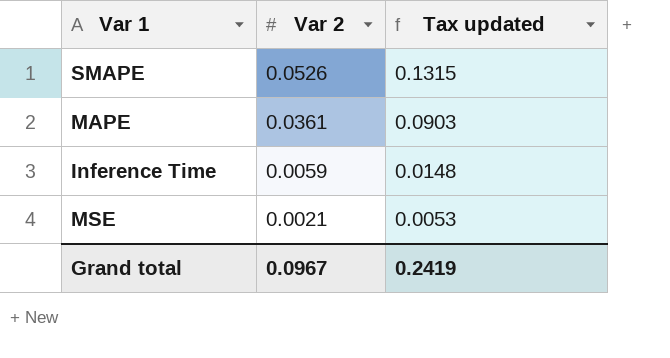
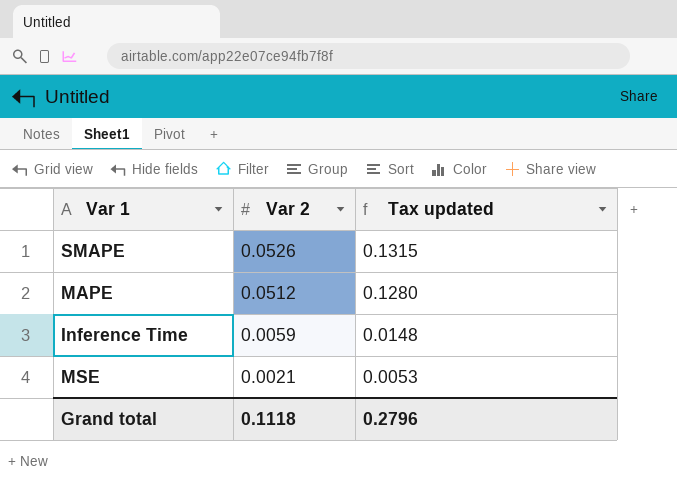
MAPE | Var 2: 0.0361 -> 0.0512
MAPE | Tax updated: 0.0903 -> 0.1280
Grand total | Var 2: 0.0967 -> 0.1118
Grand total | Tax updated: 0.2419 -> 0.2796

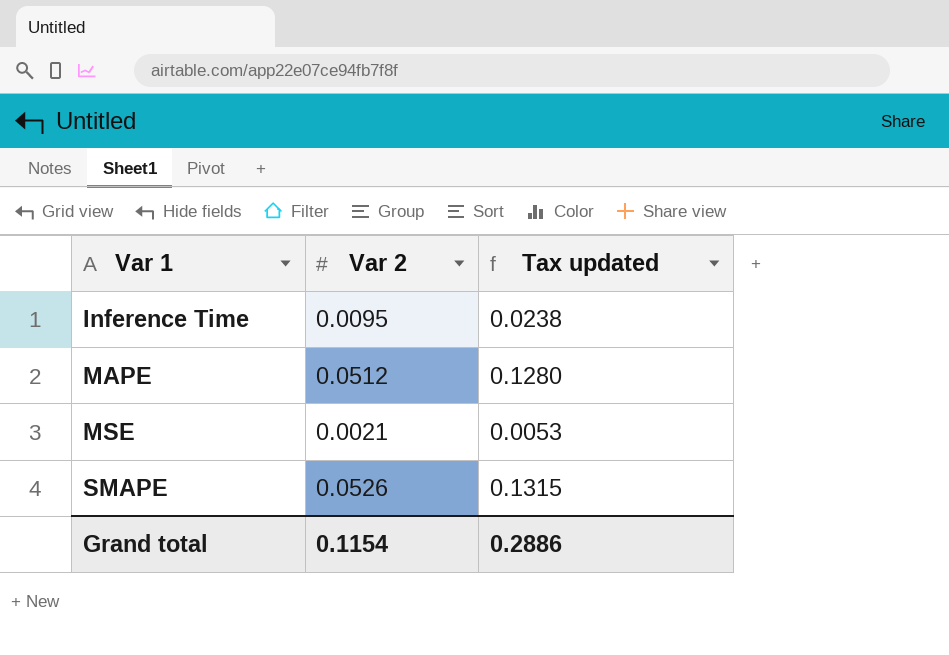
row order: Var 2 descending -> Var 1 ascending
Inference Time | Var 2: 0.0059 -> 0.0095
Inference Time | Tax updated: 0.0148 -> 0.0238
Grand total | Var 2: 0.1118 -> 0.1154
Grand total | Tax updated: 0.2796 -> 0.2886

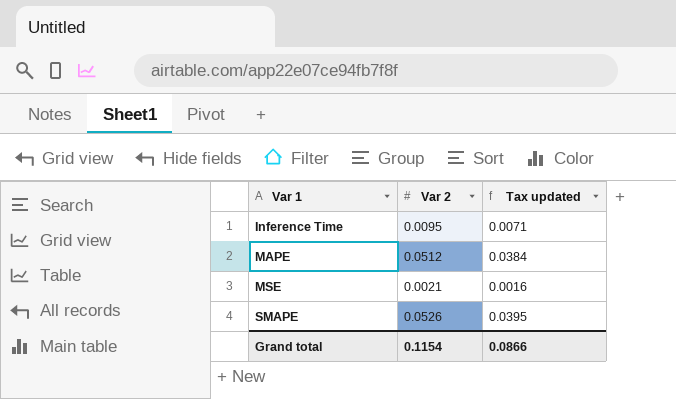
column Tax updated | formula: [Var 2] * 2.5 -> [Var 2] * 0.75
Grand total | Tax updated: 0.2886 -> 0.0866

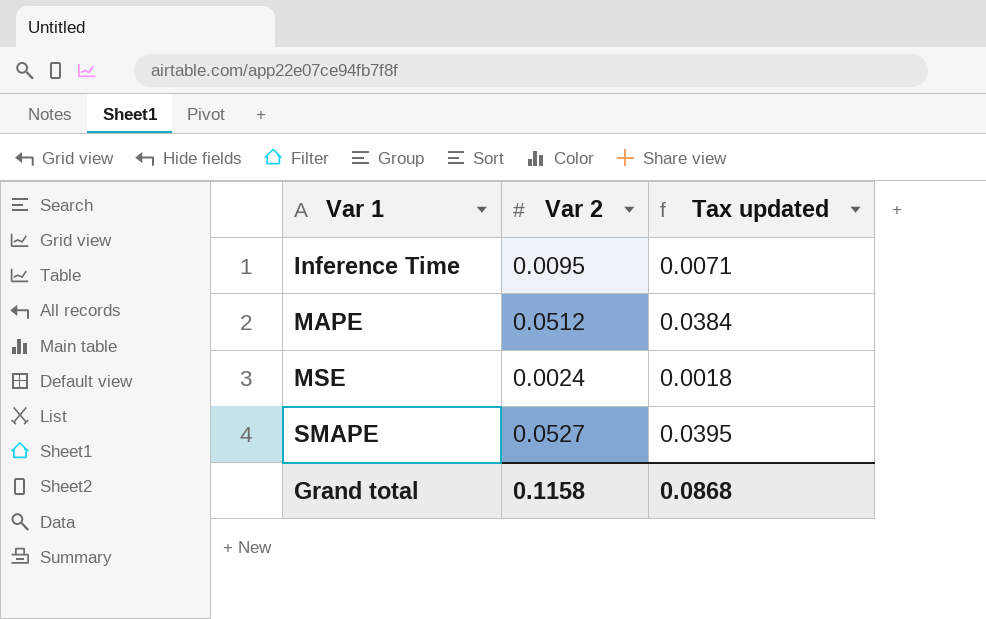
MSE | Var 2: 0.0021 -> 0.0024
MSE | Tax updated: 0.0016 -> 0.0018
SMAPE | Var 2: 0.0526 -> 0.0527
Grand total | Var 2: 0.1154 -> 0.1158
Grand total | Tax updated: 0.0866 -> 0.0868

